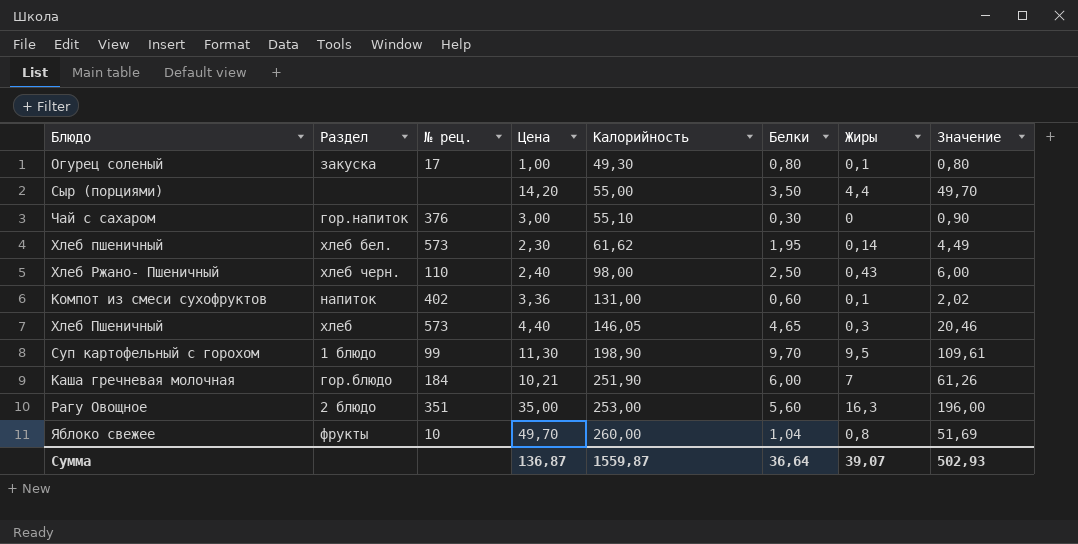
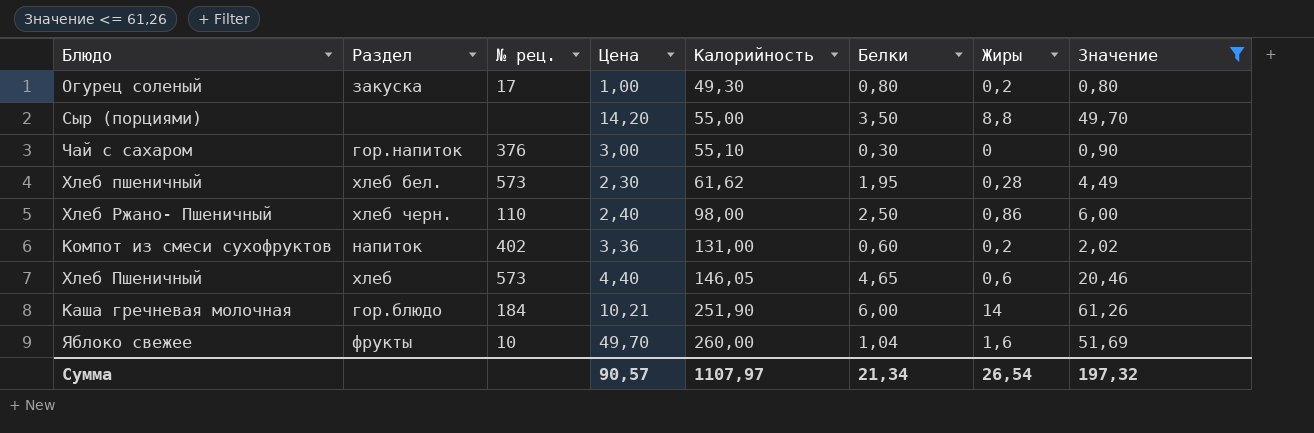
filter: none -> Значение <= 61,26
Огурец соленый | Жиры: 0,1 -> 0,2
Сыр (порциями) | Жиры: 4,4 -> 8,8
Хлеб пшеничный | Жиры: 0,14 -> 0,28
Хлеб Ржано- Пшеничный | Жиры: 0,43 -> 0,86
Компот из смеси сухофруктов | Жиры: 0,1 -> 0,2
Хлеб Пшеничный | Жиры: 0,3 -> 0,6
Каша гречневая молочная | Жиры: 7 -> 14
Яблоко свежее | Жиры: 0,8 -> 1,6
Сумма | Цена: 136,87 -> 90,57
Сумма | Калорийность: 1559,87 -> 1107,97
Сумма | Белки: 36,64 -> 21,34
Сумма | Жиры: 39,07 -> 26,54
Сумма | Значение: 502,93 -> 197,32

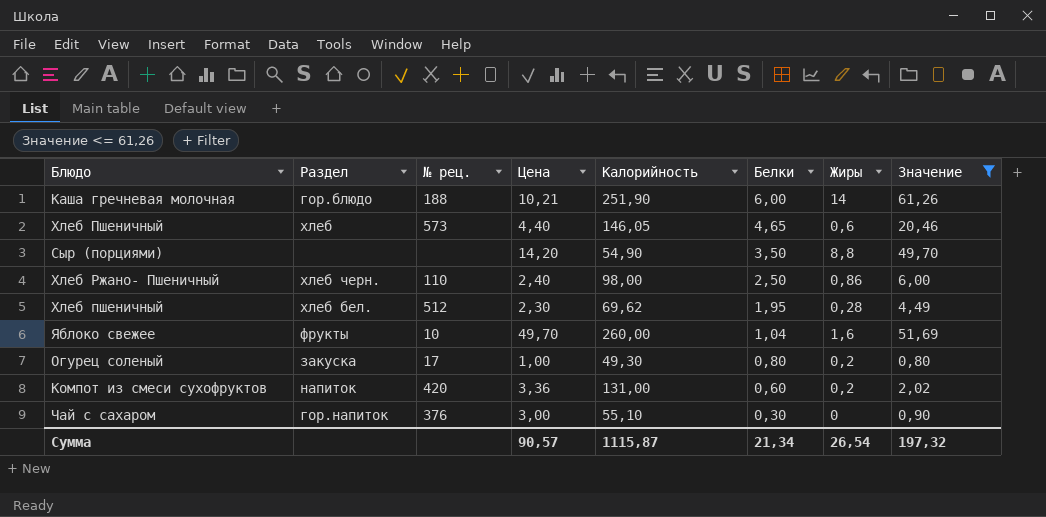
row order: Калорийность ascending -> Белки descending
Каша гречневая молочная | № рец.: 184 -> 188
Сыр (порциями) | Калорийность: 55,00 -> 54,90
Хлеб пшеничный | № рец.: 573 -> 512
Хлеб пшеничный | Калорийность: 61,62 -> 69,62
Компот из смеси сухофруктов | № рец.: 402 -> 420
Сумма | Калорийность: 1107,97 -> 1115,87

